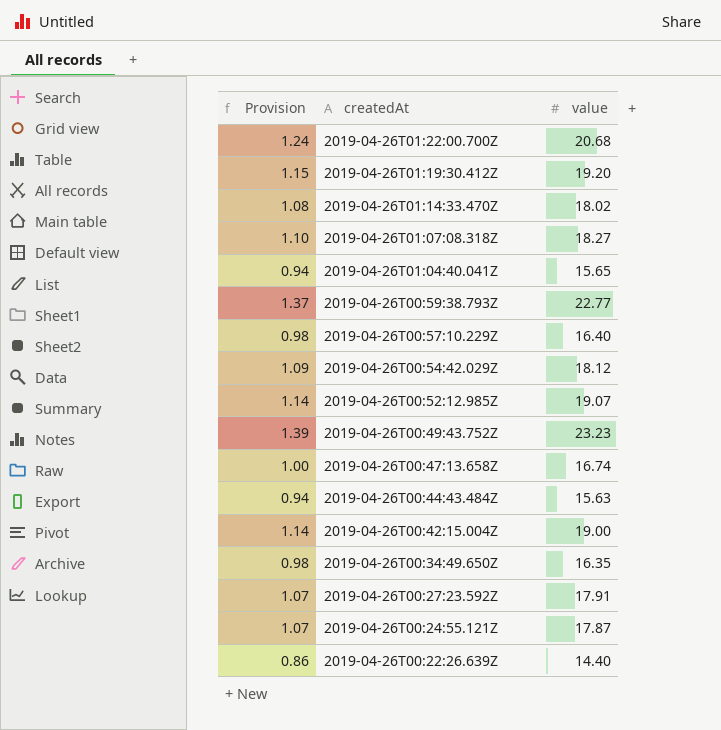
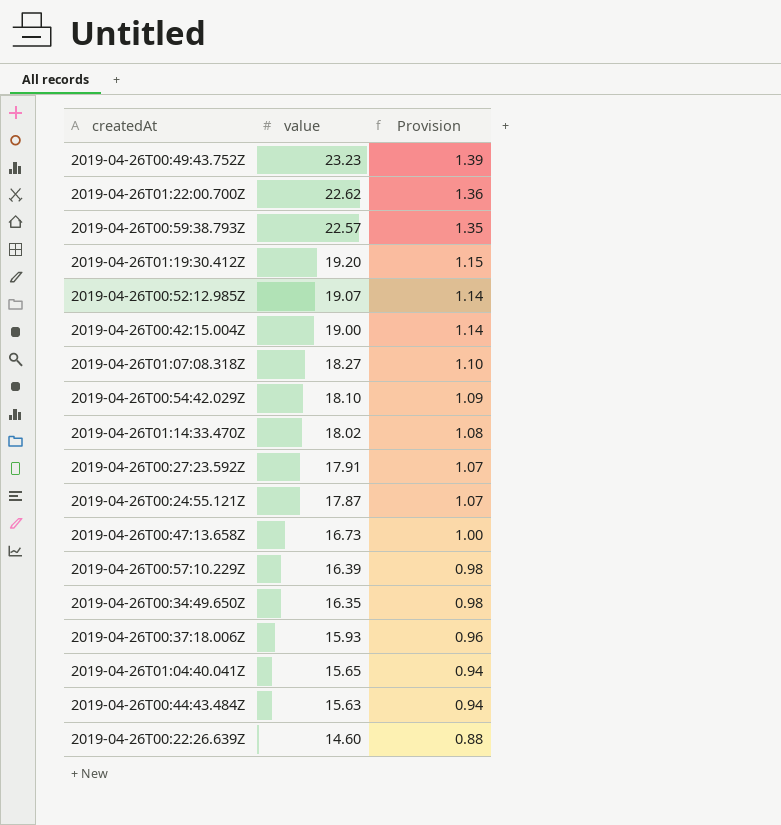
row order: createdAt descending -> value descending
column Provision | position: 1 -> 3
2019-04-26T01:22:00.700Z | value: 20.68 -> 22.62
2019-04-26T01:22:00.700Z | Provision: 1.24 -> 1.36
2019-04-26T00:59:38.793Z | value: 22.77 -> 22.57
2019-04-26T00:59:38.793Z | Provision: 1.37 -> 1.35
2019-04-26T00:54:42.029Z | value: 18.12 -> 18.10
2019-04-26T00:47:13.658Z | value: 16.74 -> 16.73
2019-04-26T00:57:10.229Z | value: 16.40 -> 16.39
row 2019-04-26T00:37:18.006Z: none -> 15.93 | 0.96
2019-04-26T00:22:26.639Z | value: 14.40 -> 14.60
2019-04-26T00:22:26.639Z | Provision: 0.86 -> 0.88

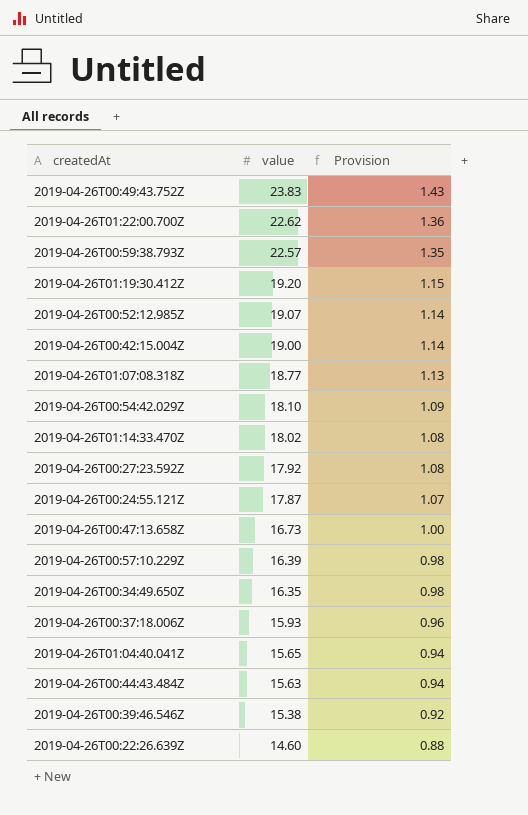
2019-04-26T00:49:43.752Z | value: 23.23 -> 23.83
2019-04-26T00:49:43.752Z | Provision: 1.39 -> 1.43
2019-04-26T01:07:08.318Z | value: 18.27 -> 18.77
2019-04-26T01:07:08.318Z | Provision: 1.10 -> 1.13
2019-04-26T00:27:23.592Z | value: 17.91 -> 17.92
2019-04-26T00:27:23.592Z | Provision: 1.07 -> 1.08
row 2019-04-26T00:39:46.546Z: none -> 15.38 | 0.92

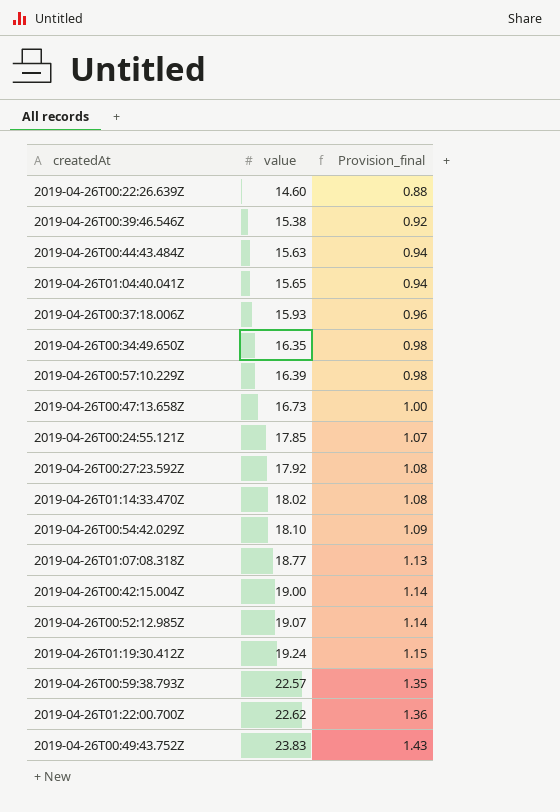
row order: value descending -> value ascending
column name: Provision -> Provision_final
2019-04-26T00:24:55.121Z | value: 17.87 -> 17.85
2019-04-26T01:19:30.412Z | value: 19.20 -> 19.24

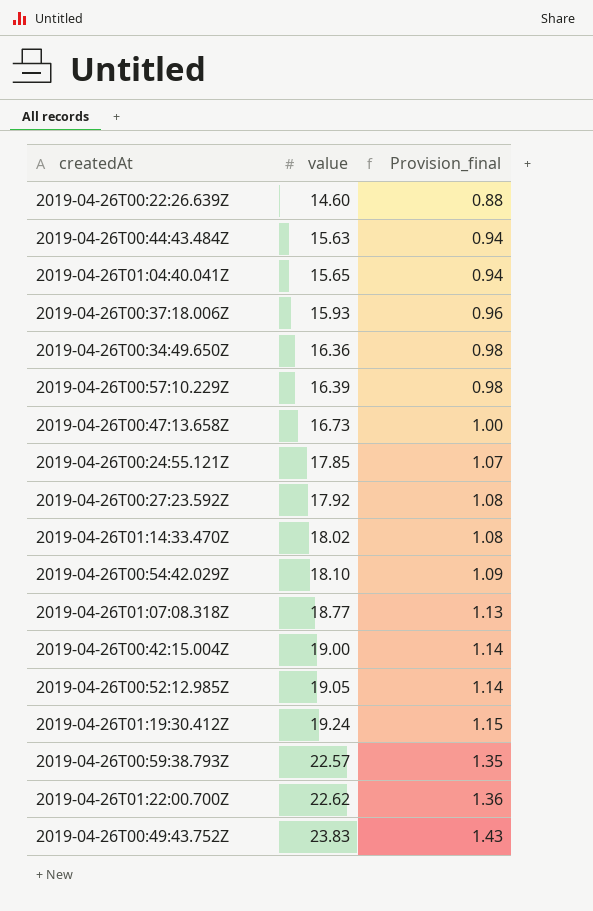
row 2019-04-26T00:39:46.546Z: 15.38 | 0.92 -> none
2019-04-26T00:34:49.650Z | value: 16.35 -> 16.36
2019-04-26T00:52:12.985Z | value: 19.07 -> 19.05

